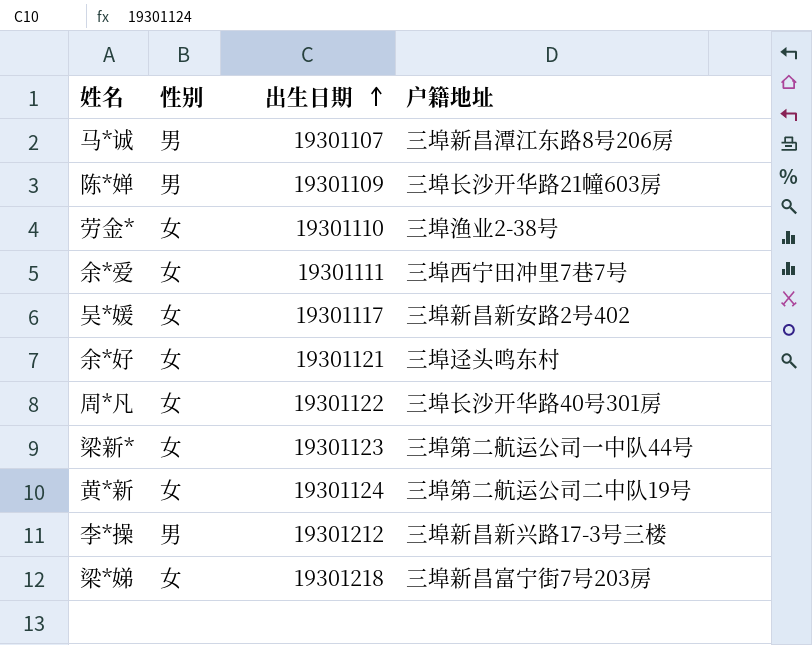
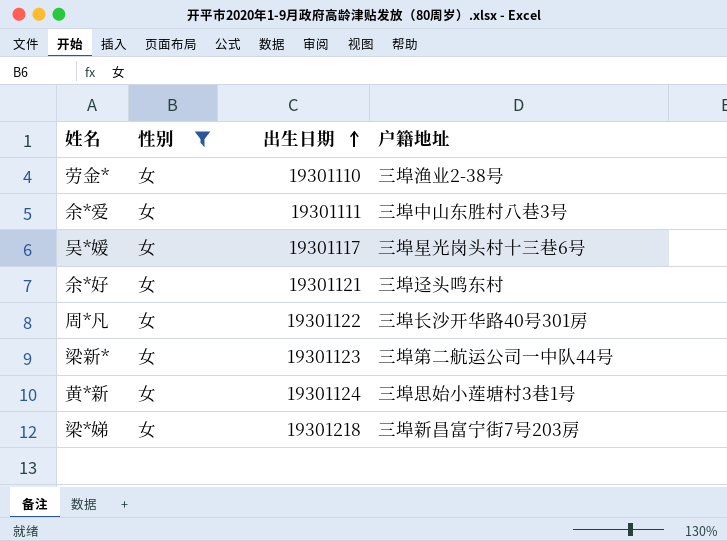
filter: none -> 性别 = 女
余*爱 | 户籍地址: 三埠西宁田冲里7巷7号 -> 三埠中山东胜村八巷3号
吴*媛 | 户籍地址: 三埠新昌新安路2号402 -> 三埠星光岗头村十三巷6号
黄*新 | 户籍地址: 三埠第二航运公司二中队19号 -> 三埠思始小莲塘村3巷1号

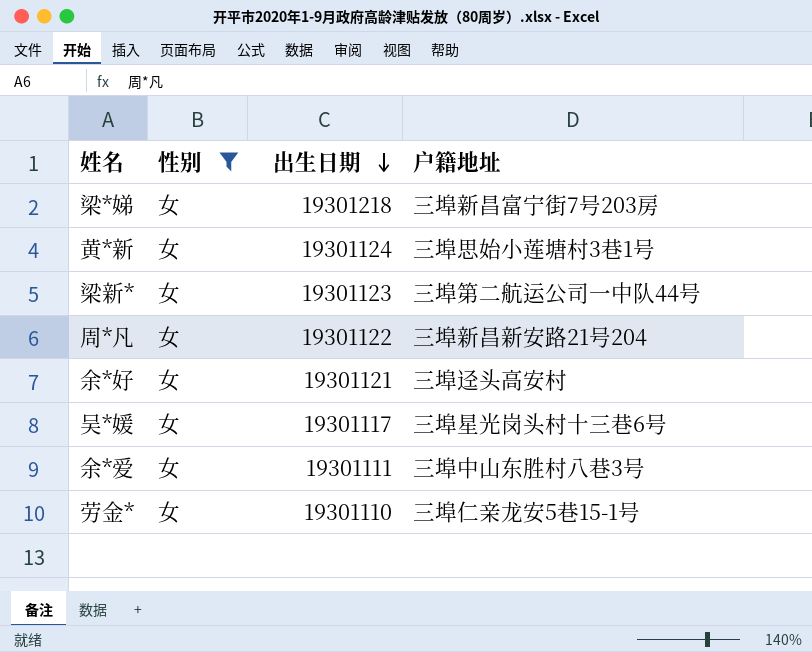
row order: 出生日期 ascending -> 出生日期 descending
周*凡 | 户籍地址: 三埠长沙开华路40号301房 -> 三埠新昌新安路21号204
余*好 | 户籍地址: 三埠迳头鸣东村 -> 三埠迳头高安村
劳金* | 户籍地址: 三埠渔业2-38号 -> 三埠仁亲龙安5巷15-1号

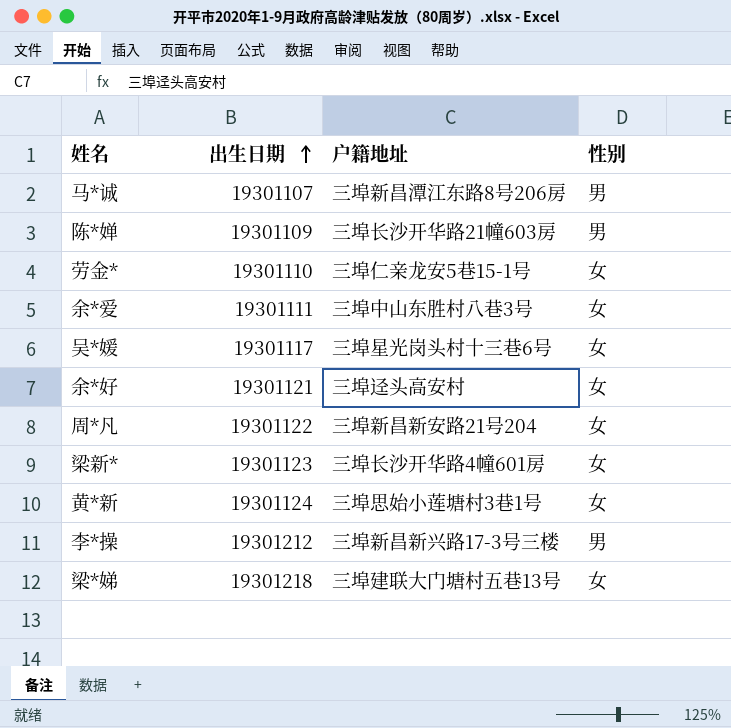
filter: 性别 = 女 -> none
row order: 出生日期 descending -> 出生日期 ascending
column 性别 | position: 2 -> 4
梁新* | 户籍地址: 三埠第二航运公司一中队44号 -> 三埠长沙开华路4幢601房
梁*娣 | 户籍地址: 三埠新昌富宁街7号203房 -> 三埠建联大门塘村五巷13号

